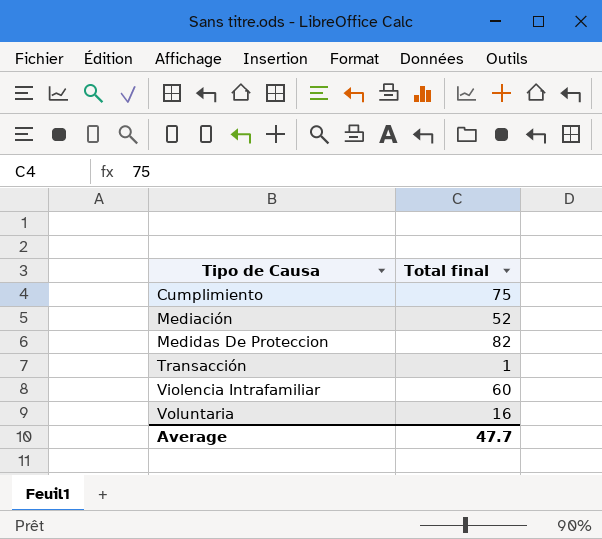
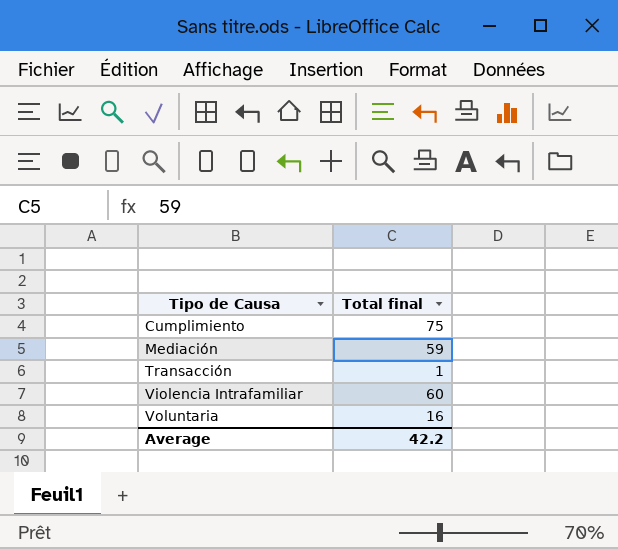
row Medidas De Proteccion: 82 -> none
Mediación | Total final: 52 -> 59
Average | Total final: 47.7 -> 42.2

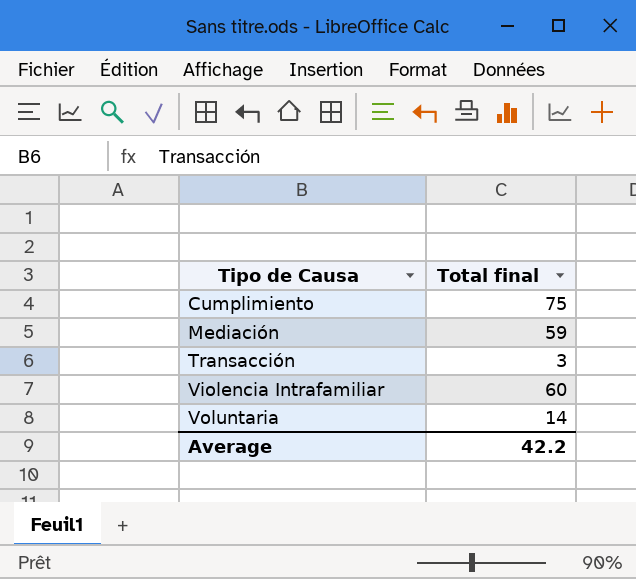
Transacción | Total final: 1 -> 3
Voluntaria | Total final: 16 -> 14

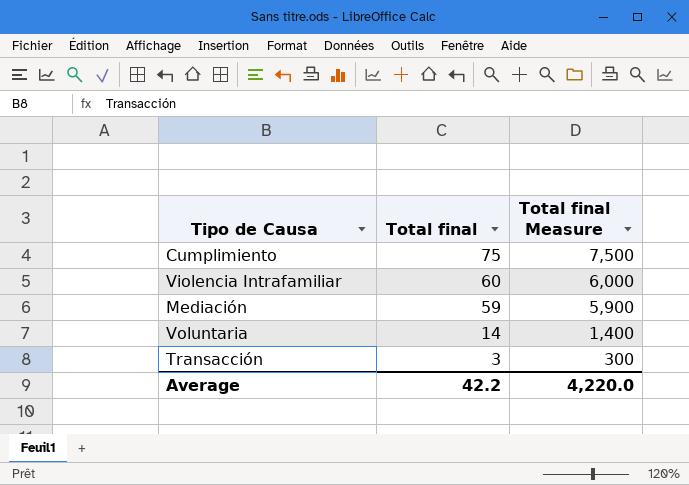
row order: Tipo de Causa ascending -> Total final descending
column Total final Measure | formula: none -> [Total final] * 100

